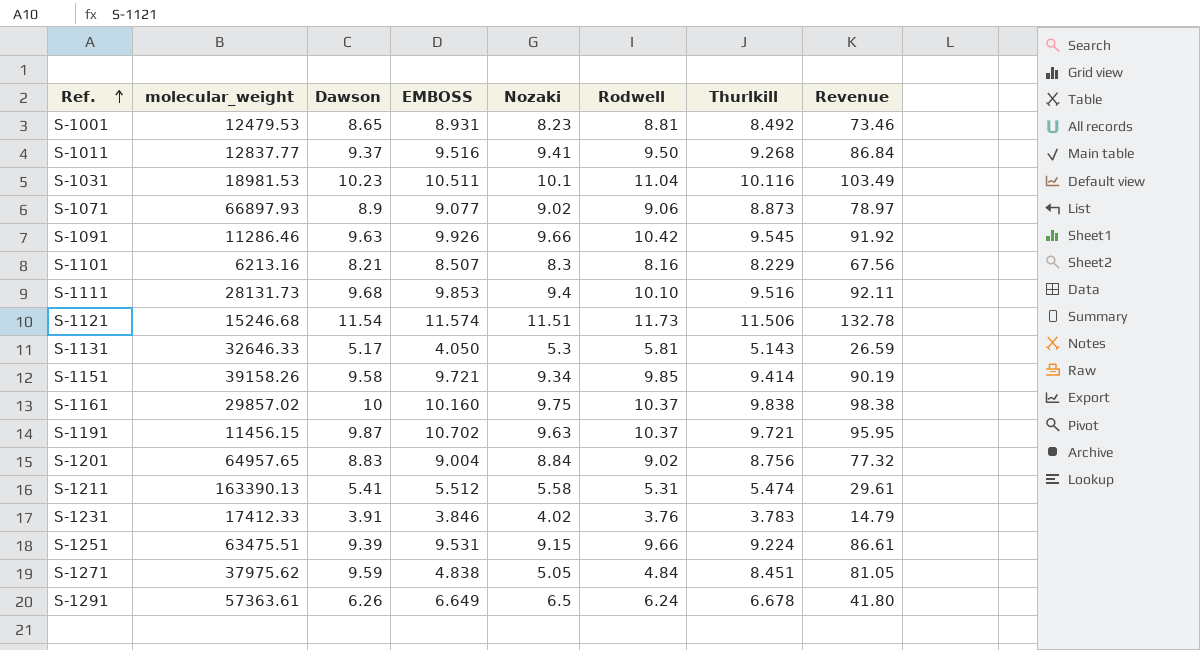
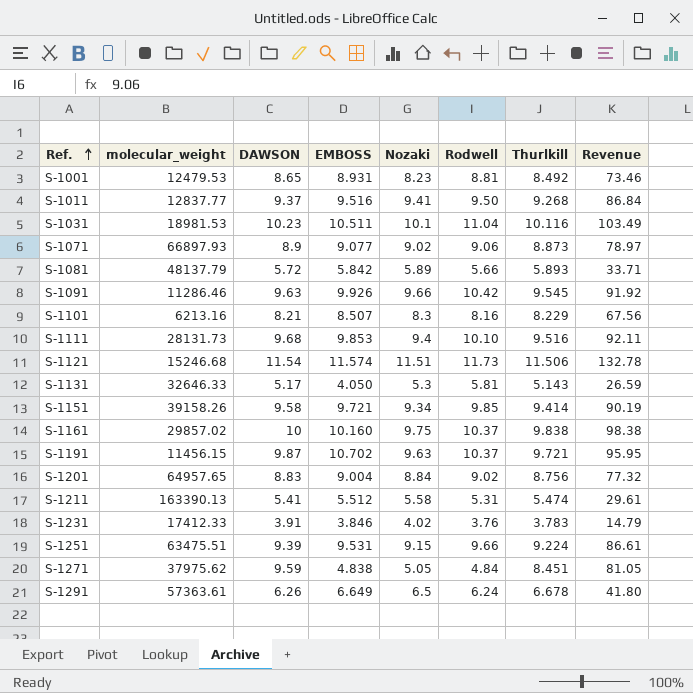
column name: Dawson -> DAWSON
row S-1081: none -> 48137.79 | 5.72 | 5.842 | 5.89 | 5.66 | 5.893 | 33.71

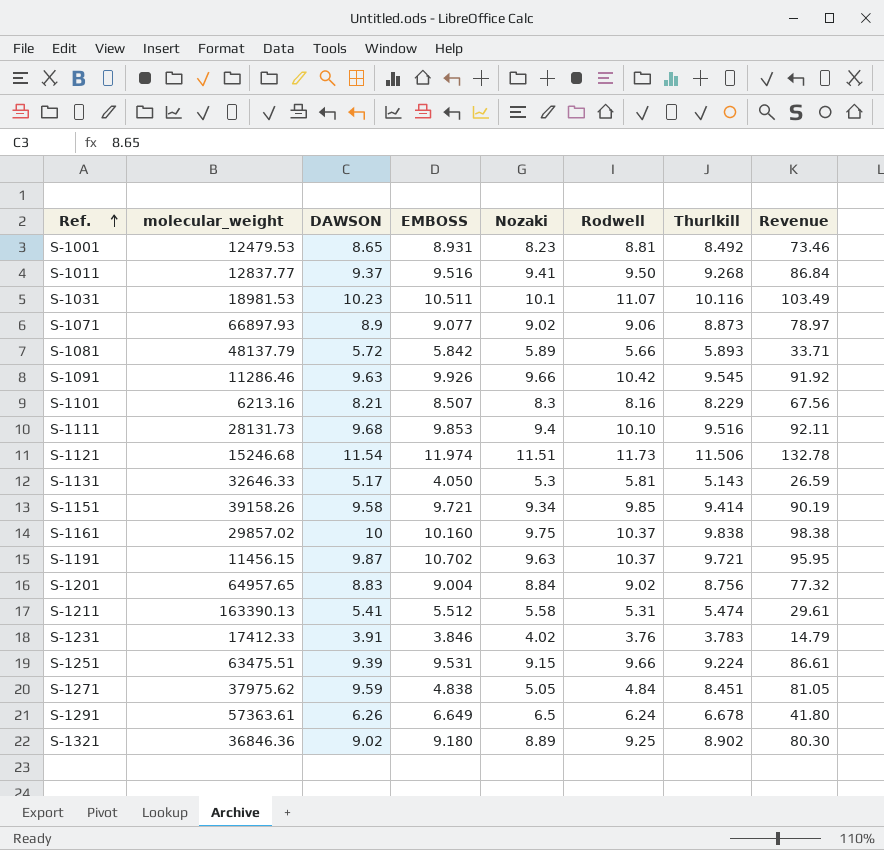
S-1031 | Rodwell: 11.04 -> 11.07
S-1121 | EMBOSS: 11.574 -> 11.974
row S-1321: none -> 36846.36 | 9.02 | 9.180 | 8.89 | 9.25 | 8.902 | 80.30

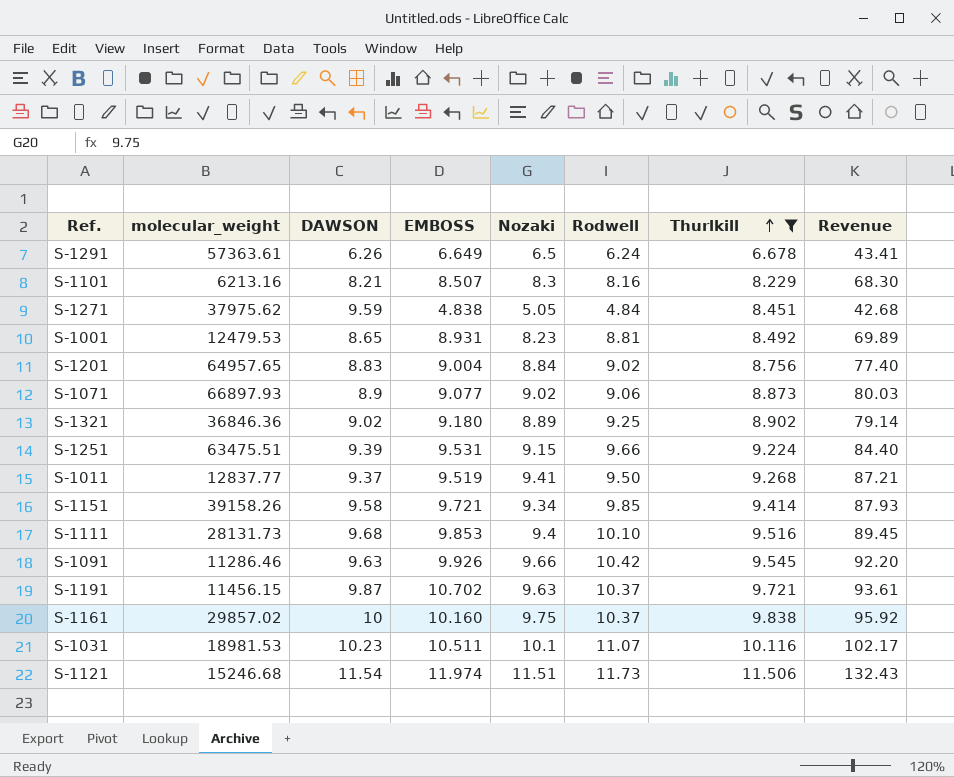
filter: none -> Thurlkill >= 6.678
row order: Ref. ascending -> Thurlkill ascending
column Revenue | formula: [DAWSON] * [Thurlkill] -> [Nozaki] * [Thurlkill]
S-1011 | EMBOSS: 9.516 -> 9.519

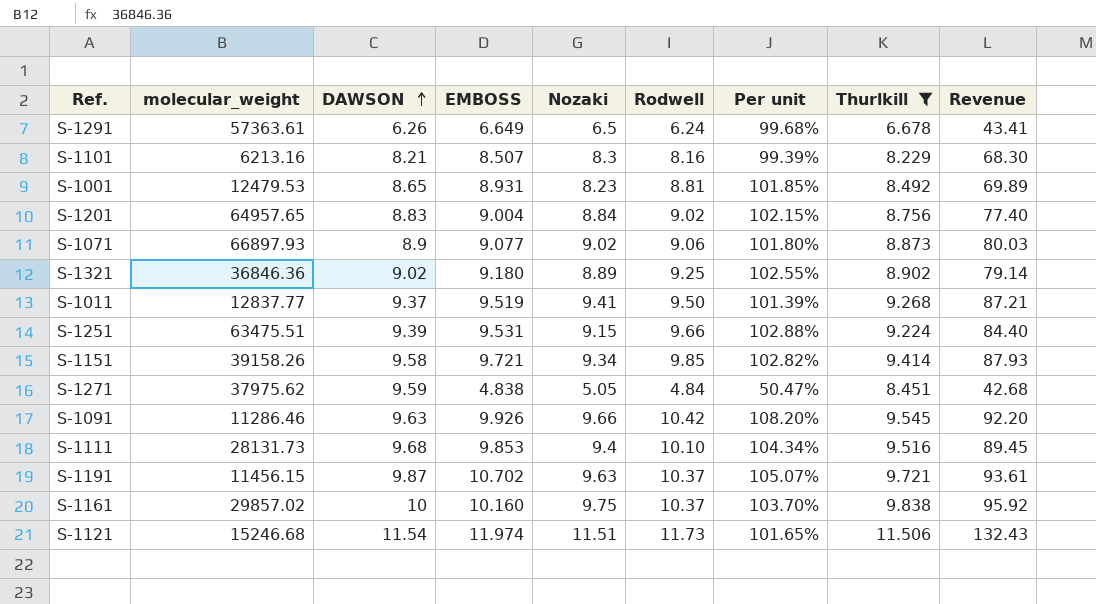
row order: Thurlkill ascending -> DAWSON ascending
column Per unit | formula: none -> [Rodwell] / [DAWSON]
row S-1031: 18981.53 | 10.23 | 10.511 | 10.1 | 11.07 | 10.116 | 102.17 -> none

